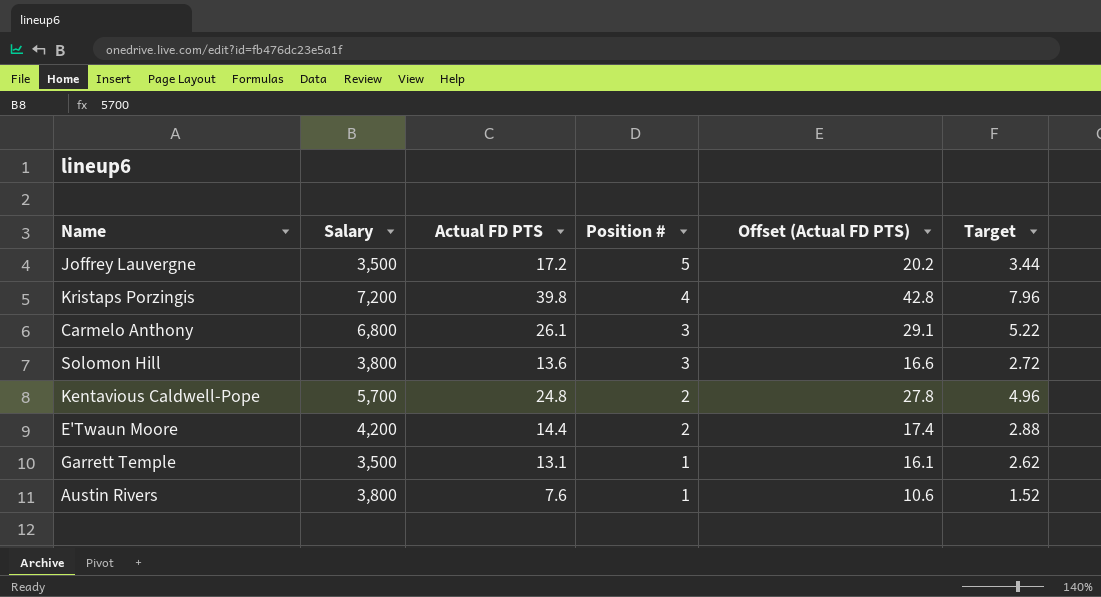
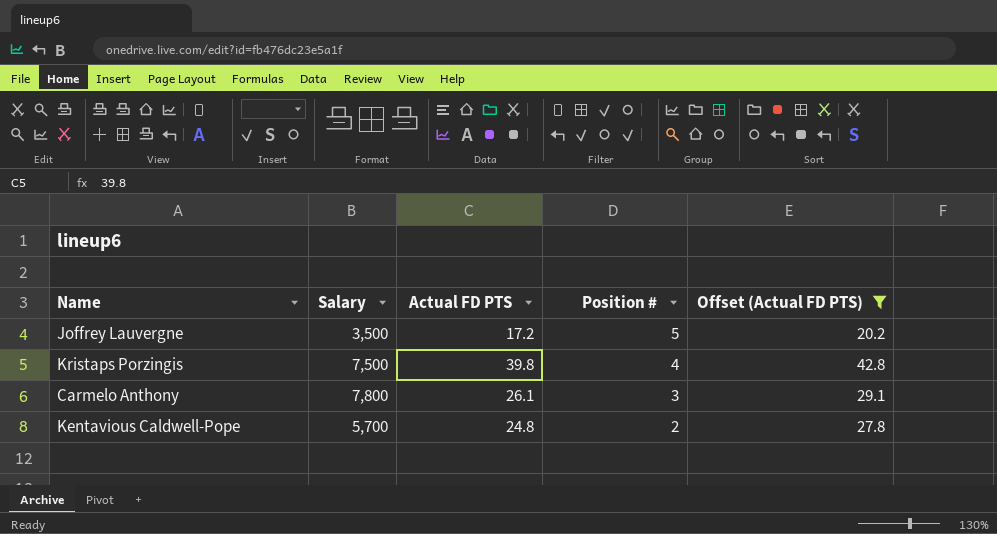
filter: none -> Offset (Actual FD PTS) >= 20.2
column Target | formula: [Actual FD PTS] * 0.2 -> none
Kristaps Porzingis | Salary: 7,200 -> 7,500
Carmelo Anthony | Salary: 6,800 -> 7,800

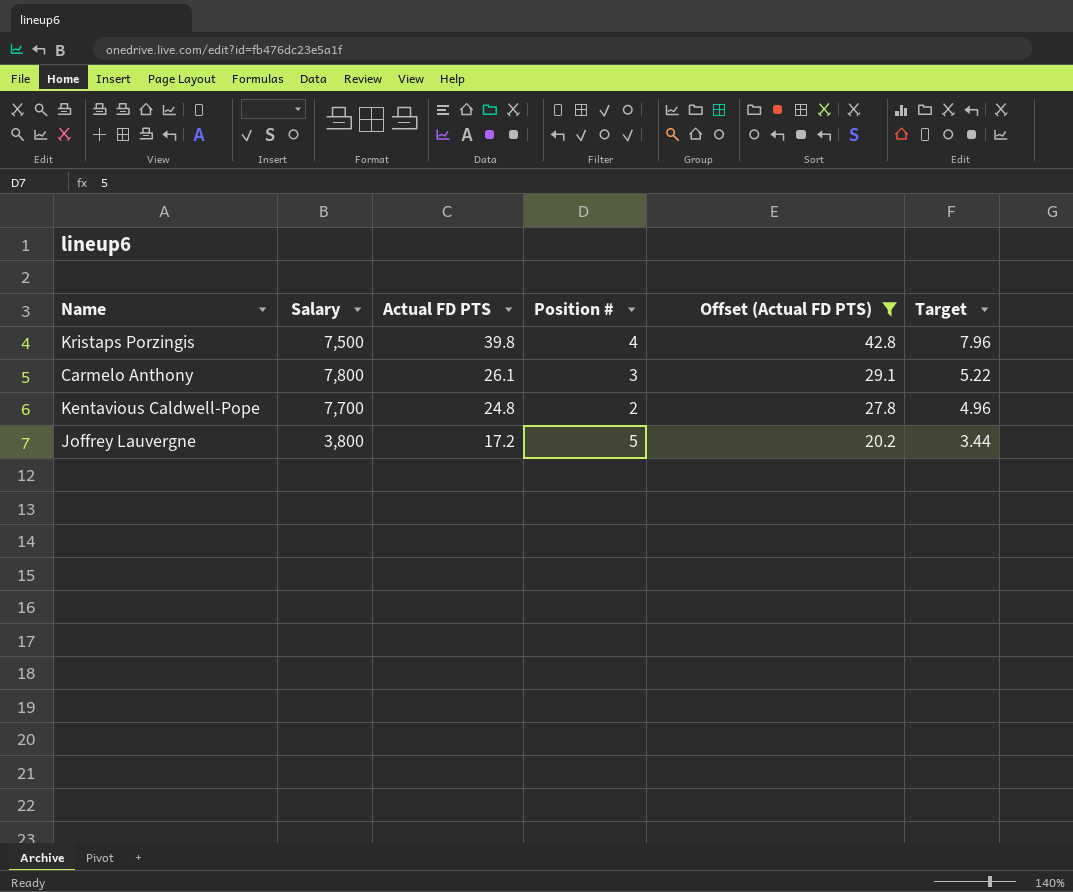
row order: Position # descending -> Actual FD PTS descending
column Target | formula: none -> [Actual FD PTS] * 0.2
Kentavious Caldwell-Pope | Salary: 5,700 -> 7,700
Joffrey Lauvergne | Salary: 3,500 -> 3,800

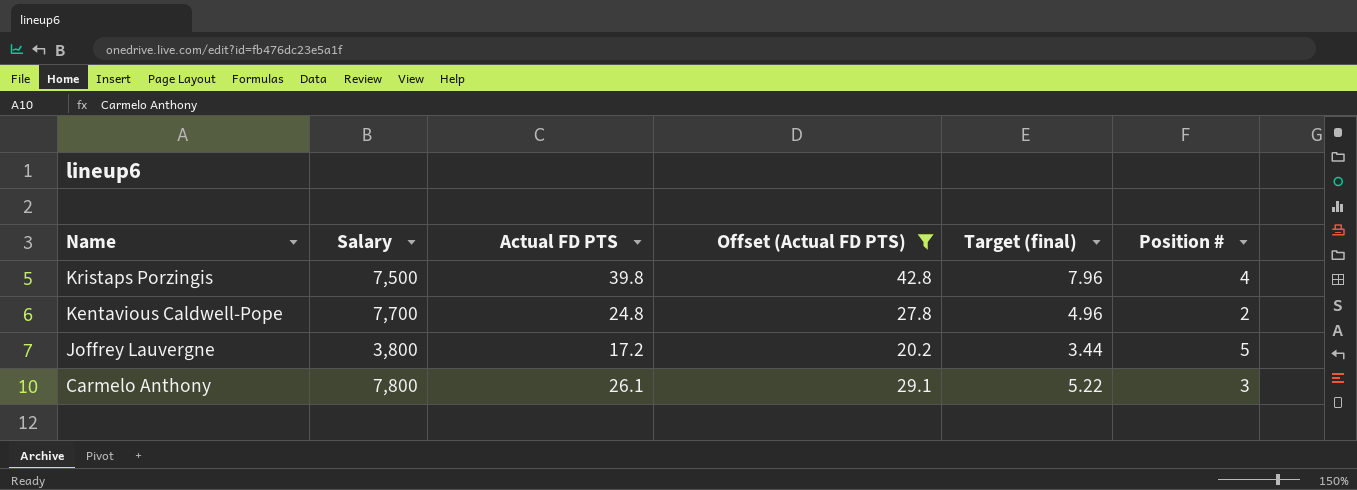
row order: Actual FD PTS descending -> Name descending
column name: Target -> Target (final)
column Position # | position: 4 -> 6

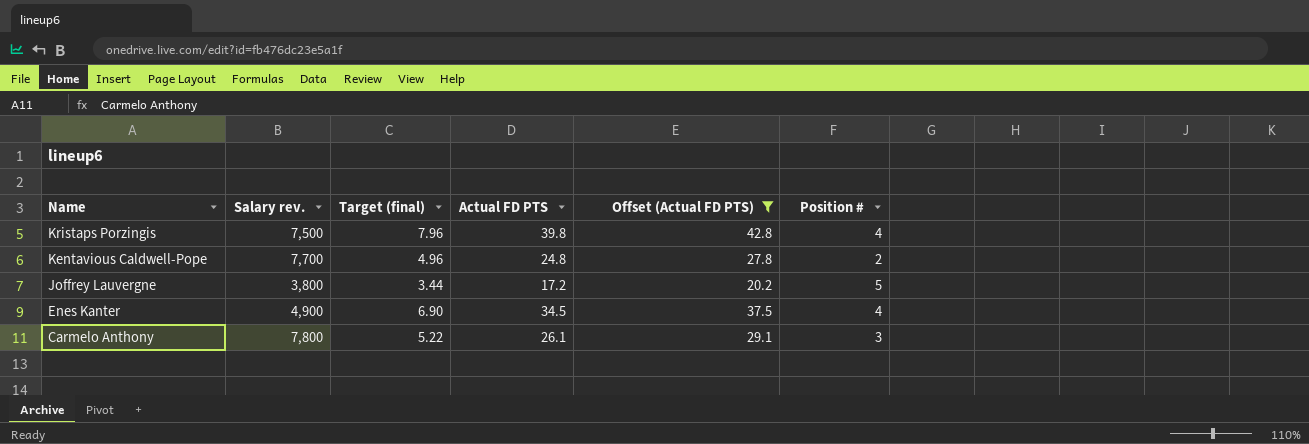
column name: Salary -> Salary rev.
column Target (final) | position: 5 -> 3
row Enes Kanter: none -> 4,900 | 6.90 | 34.5 | 37.5 | 4

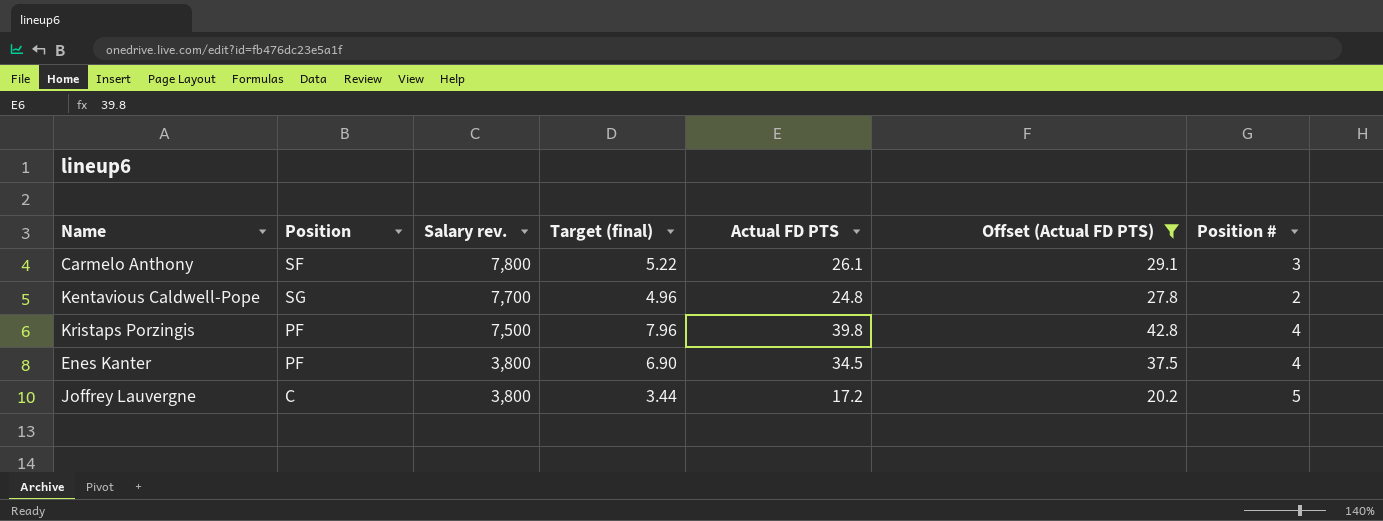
row order: Name descending -> Salary rev. descending
column Position | position: none -> 2
Enes Kanter | Salary rev.: 4,900 -> 3,800

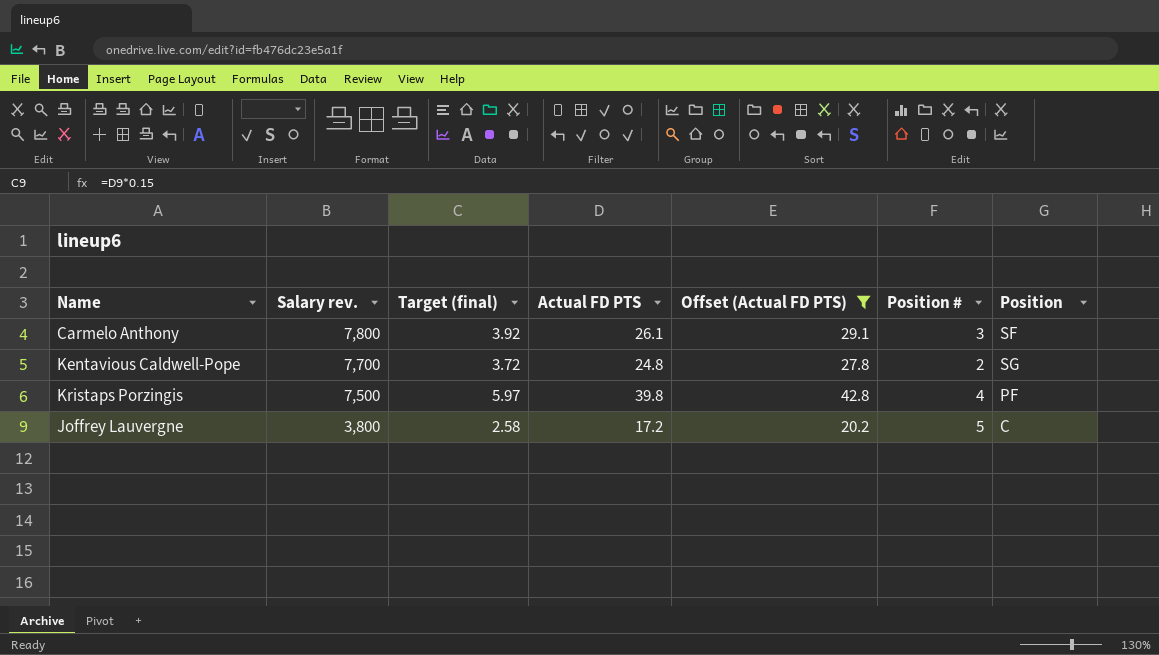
column Target (final) | formula: [Actual FD PTS] * 0.2 -> [Actual FD PTS] * 0.15
column Position | position: 2 -> 7
row Enes Kanter: PF | 3,800 | 6.90 | 34.5 | 37.5 | 4 -> none

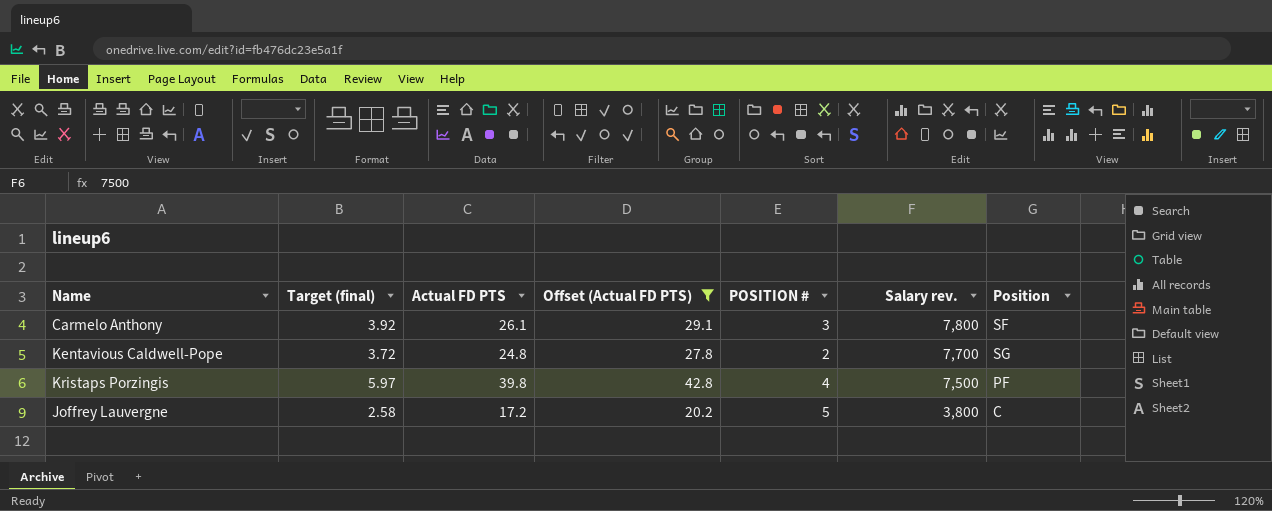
column name: Position # -> POSITION #
column Salary rev. | position: 2 -> 6

